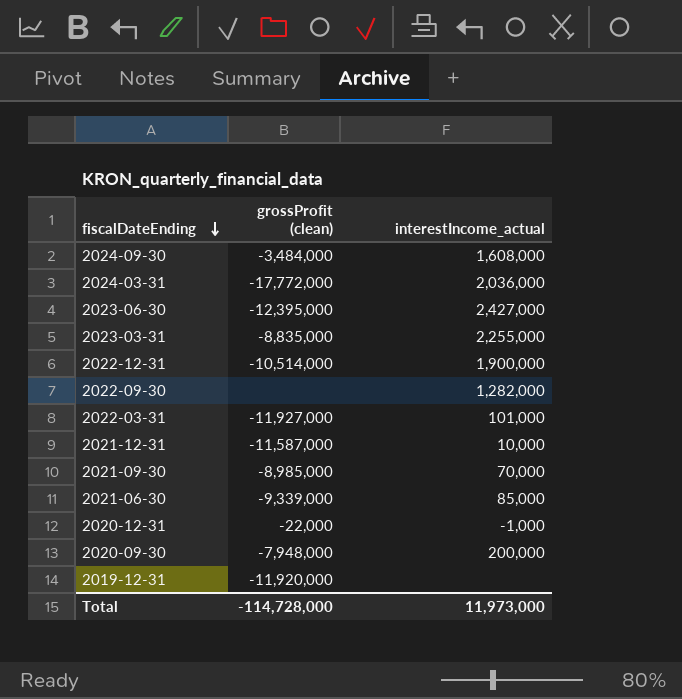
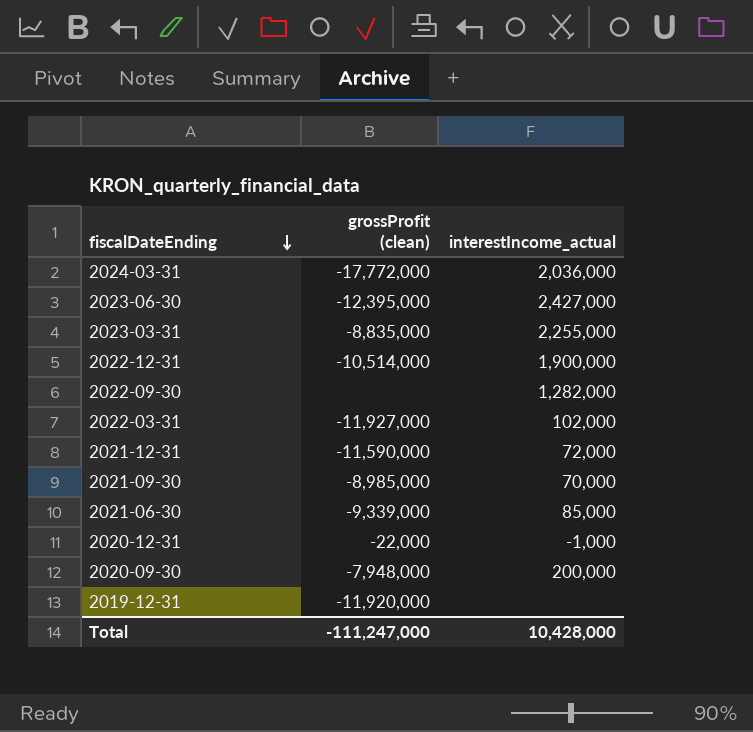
row 2024-09-30: -3,484,000 | 1,608,000 -> none
2022-03-31 | interestIncome_actual: 101,000 -> 102,000
2021-12-31 | grossProfit (clean): -11,587,000 -> -11,590,000
2021-12-31 | interestIncome_actual: 10,000 -> 72,000
Total | grossProfit (clean): -114,728,000 -> -111,247,000
Total | interestIncome_actual: 11,973,000 -> 10,428,000

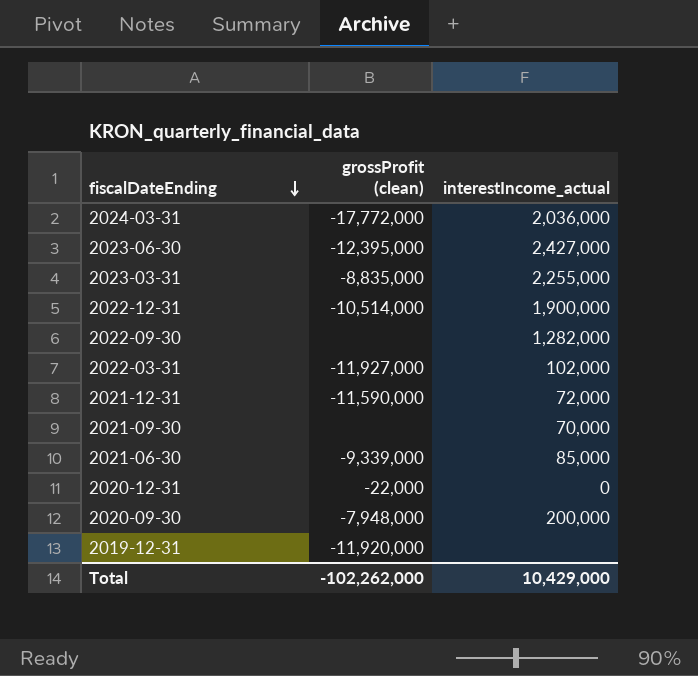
2021-09-30 | grossProfit (clean): -8,985,000 -> none
2020-12-31 | interestIncome_actual: -1,000 -> 0
Total | grossProfit (clean): -111,247,000 -> -102,262,000
Total | interestIncome_actual: 10,428,000 -> 10,429,000

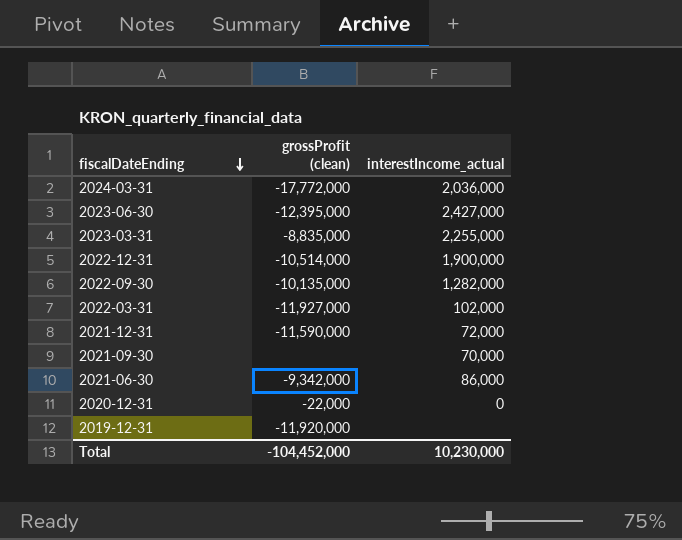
row 2020-09-30: -7,948,000 | 200,000 -> none
2022-09-30 | grossProfit (clean): none -> -10,135,000
2021-06-30 | grossProfit (clean): -9,339,000 -> -9,342,000
2021-06-30 | interestIncome_actual: 85,000 -> 86,000
Total | grossProfit (clean): -102,262,000 -> -104,452,000
Total | interestIncome_actual: 10,429,000 -> 10,230,000

